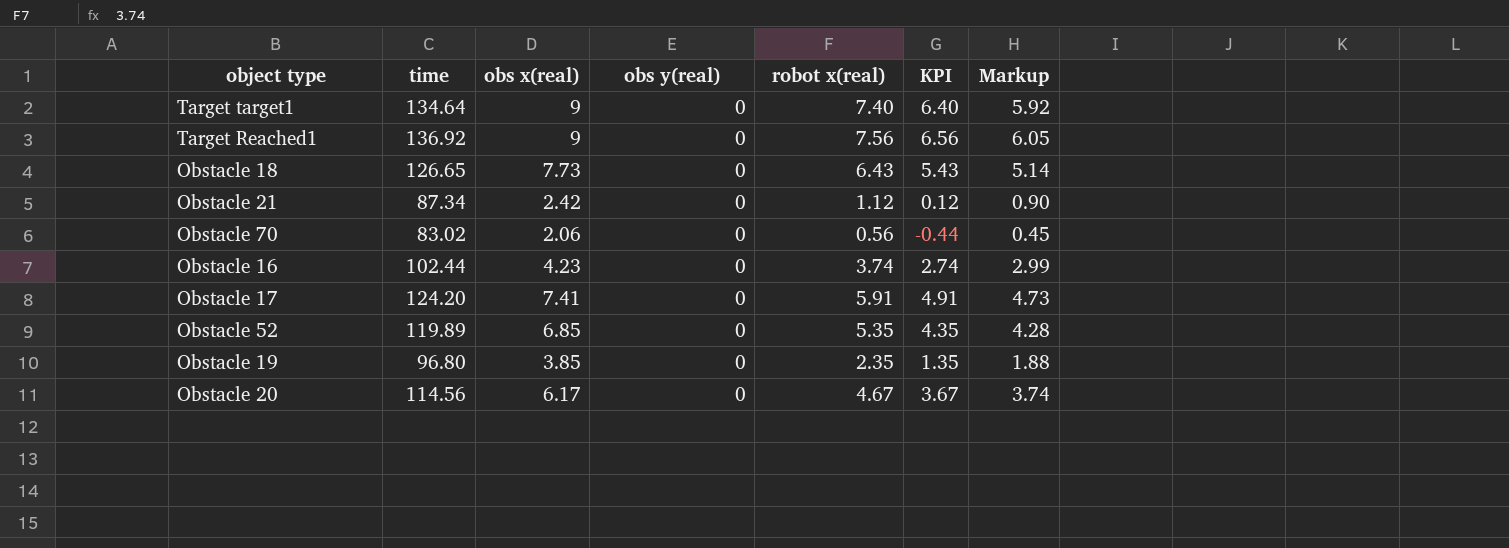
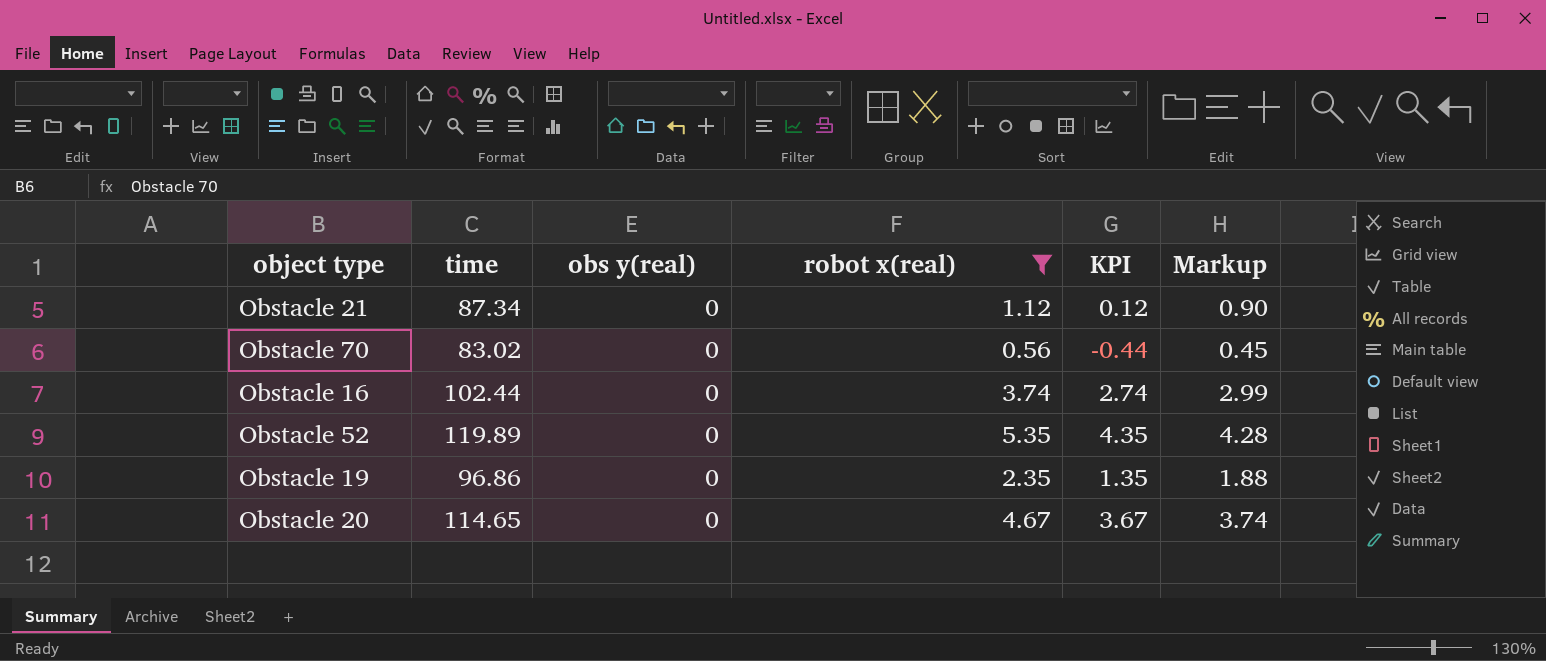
filter: none -> robot x(real) <= 5.35
column obs x(real) | position: 3 -> none
Obstacle 19 | time: 96.80 -> 96.86
Obstacle 20 | time: 114.56 -> 114.65

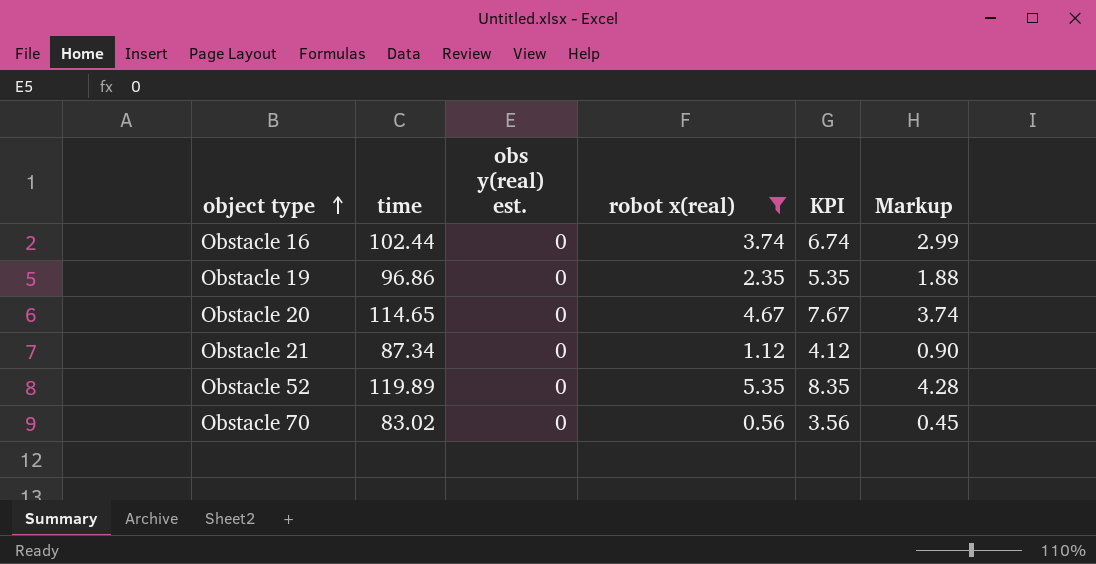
row order: none -> object type ascending
column name: obs y(real) -> obs y(real) est.
column KPI | formula: [robot x(real)] - 1 -> [robot x(real)] + 3

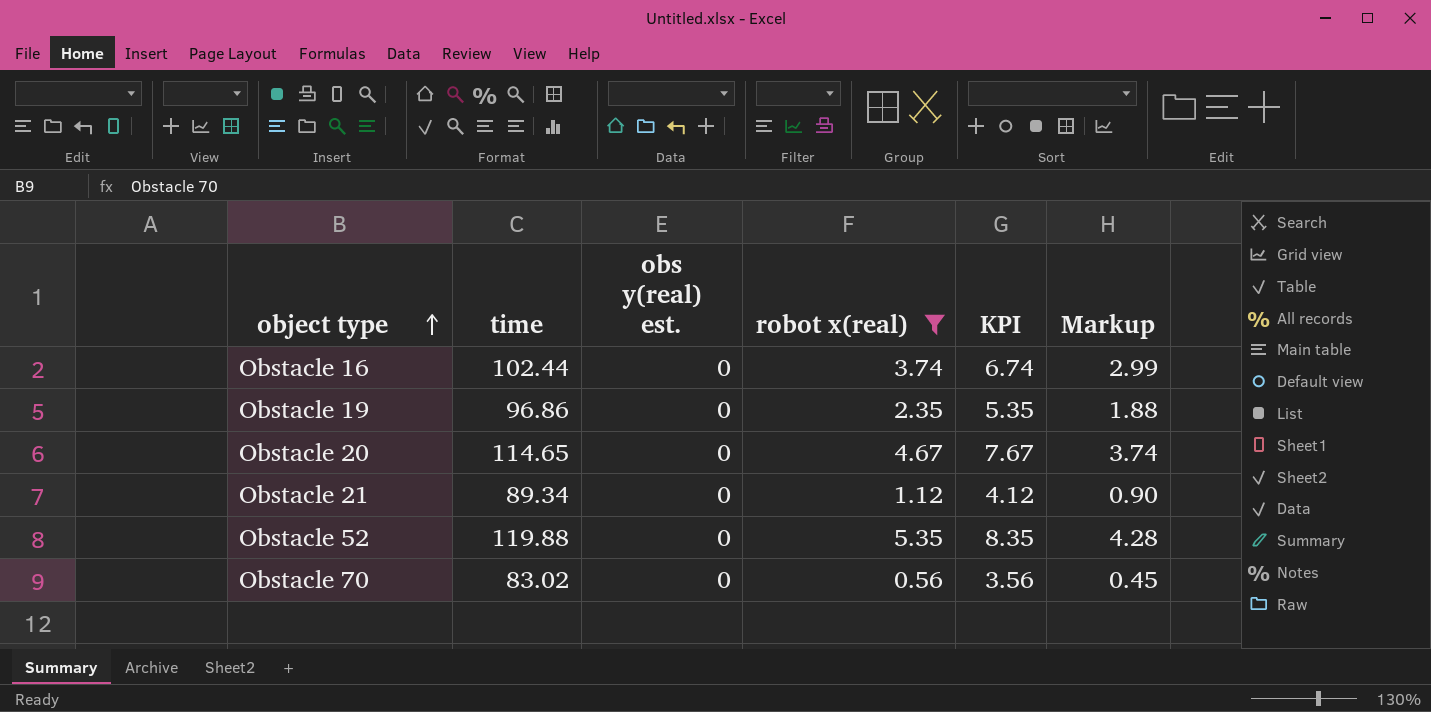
Obstacle 21 | time: 87.34 -> 89.34
Obstacle 52 | time: 119.89 -> 119.88

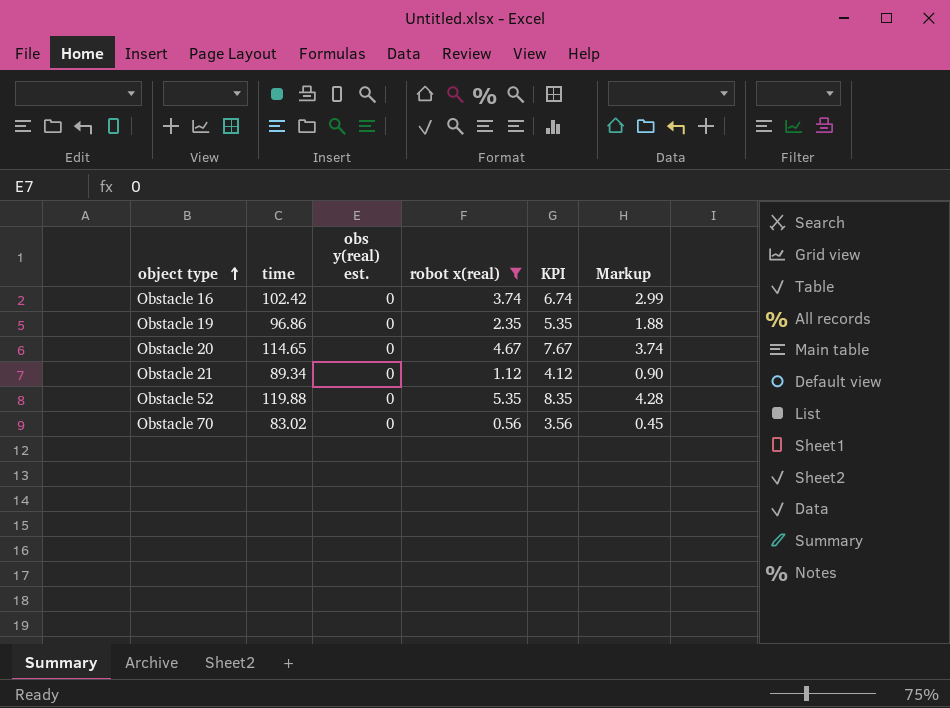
Obstacle 16 | time: 102.44 -> 102.42

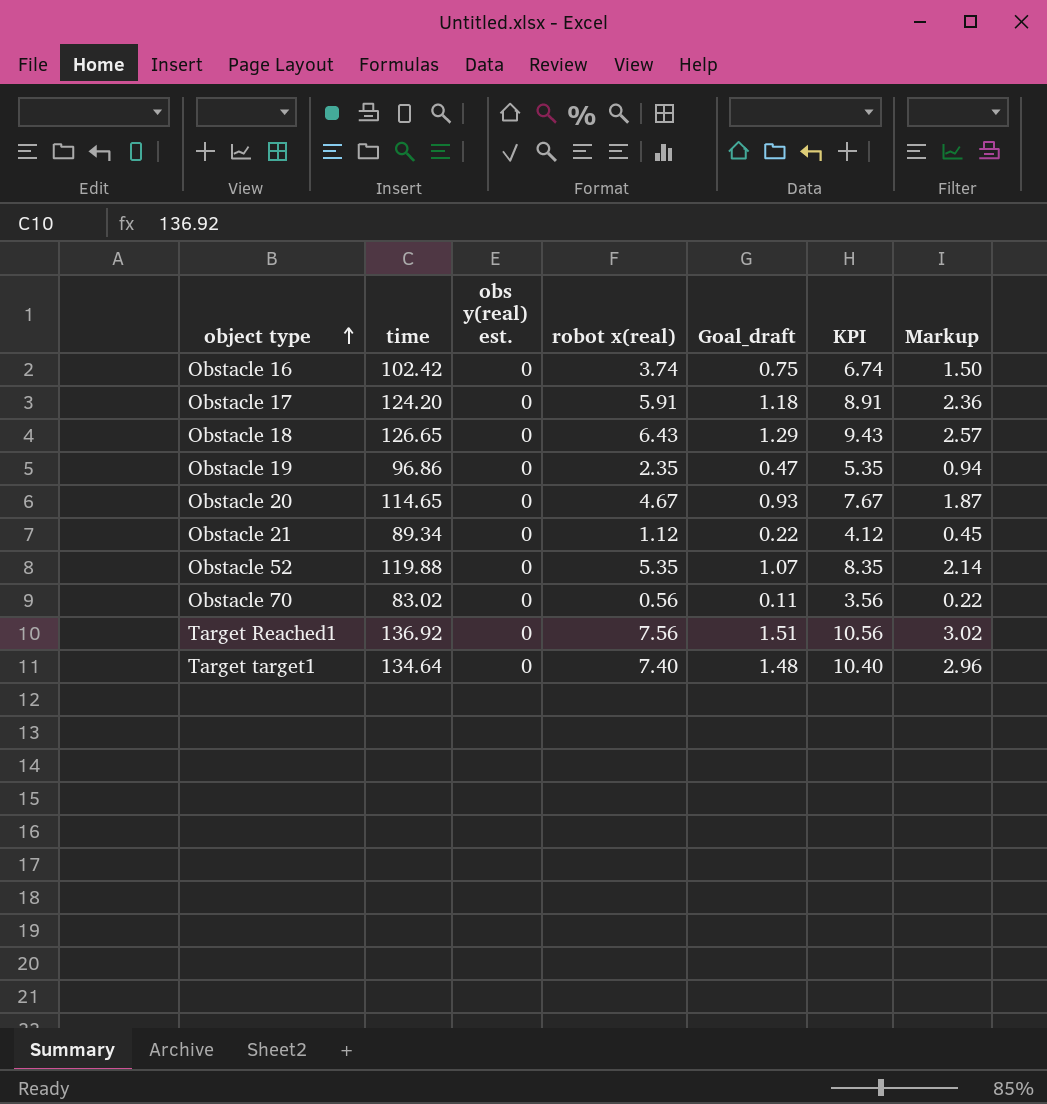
filter: robot x(real) <= 5.35 -> none
column Goal_draft | formula: none -> [robot x(real)] * 0.2
column Markup | formula: [robot x(real)] * 0.8 -> [robot x(real)] * 0.4

